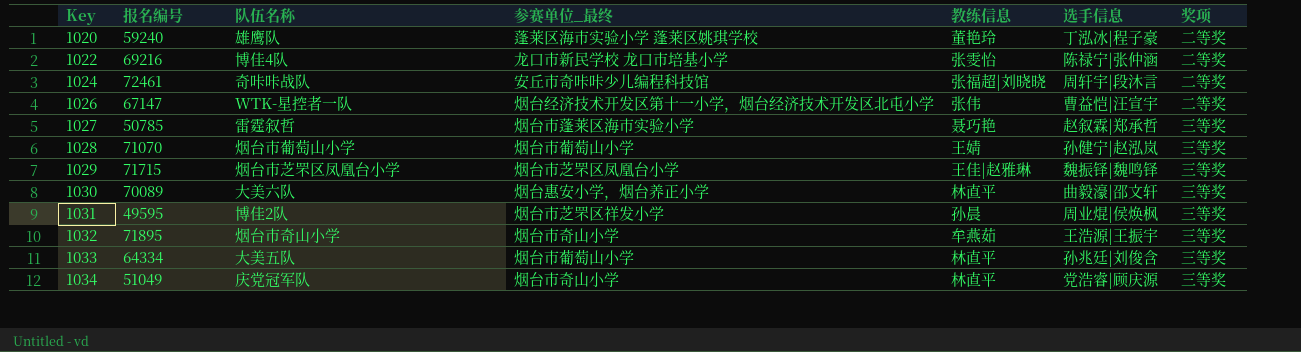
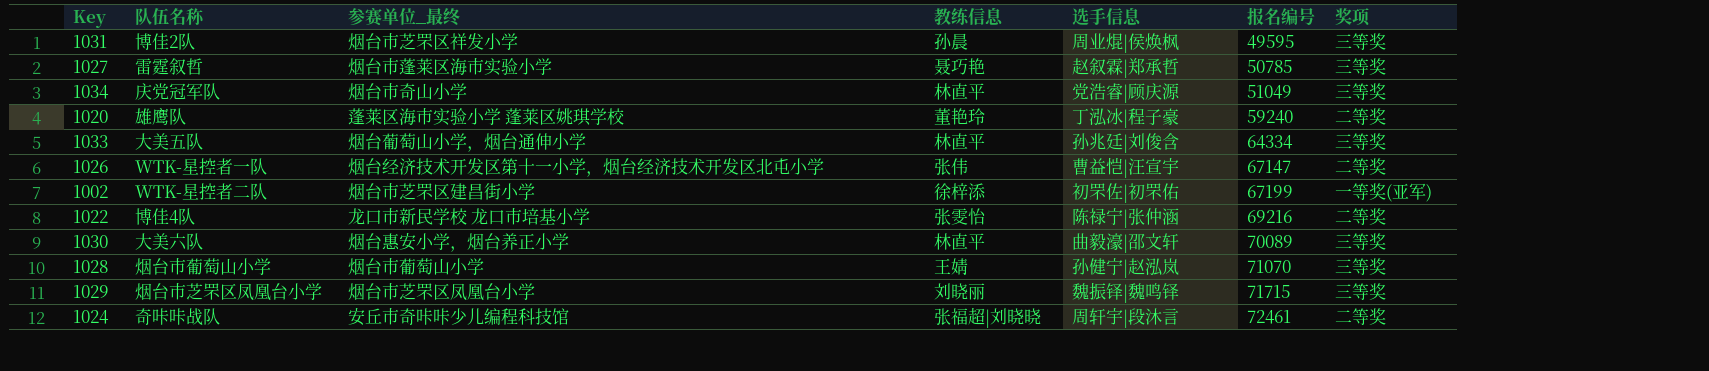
row order: Key ascending -> 报名编号 ascending
column 报名编号 | position: 2 -> 6
row 1032: 71895 | 烟台市奇山小学 | 烟台市奇山小学 | 牟燕茹 | 王浩源|王振宇 | 三等奖 -> none
1033 | 参赛单位_最终: 烟台市葡萄山小学 -> 烟台葡萄山小学，烟台通伸小学
row 1002: none -> WTK-星控者二队 | 烟台市芝罘区建昌街小学 | 徐梓添 | 初罘佐|初罘佑 | 67199 | 一等奖(亚军)
1029 | 教练信息: 王佳|赵雅琳 -> 刘晓丽

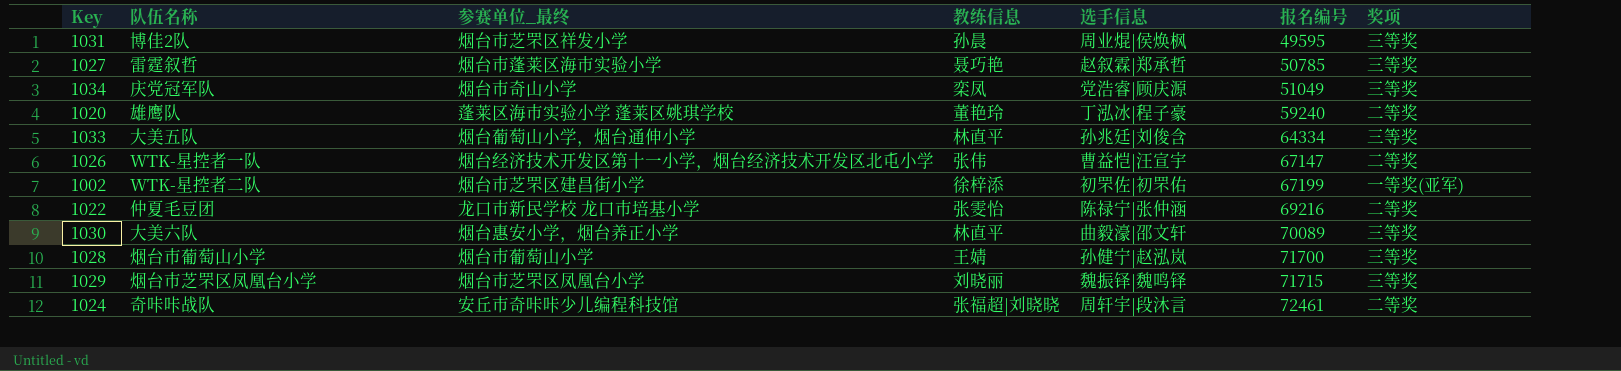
1034 | 教练信息: 林直平 -> 栾凤
1022 | 队伍名称: 博佳4队 -> 仲夏毛豆团
1028 | 报名编号: 71070 -> 71700

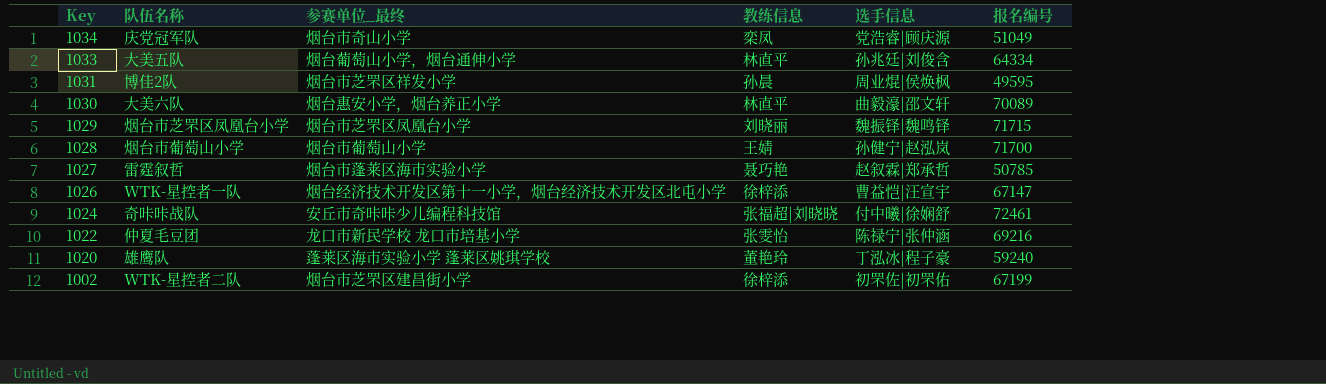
row order: 报名编号 ascending -> Key descending
column 奖项 | position: 7 -> none
1026 | 教练信息: 张伟 -> 徐梓添
1024 | 选手信息: 周轩宇|段沐言 -> 付中曦|徐娴舒

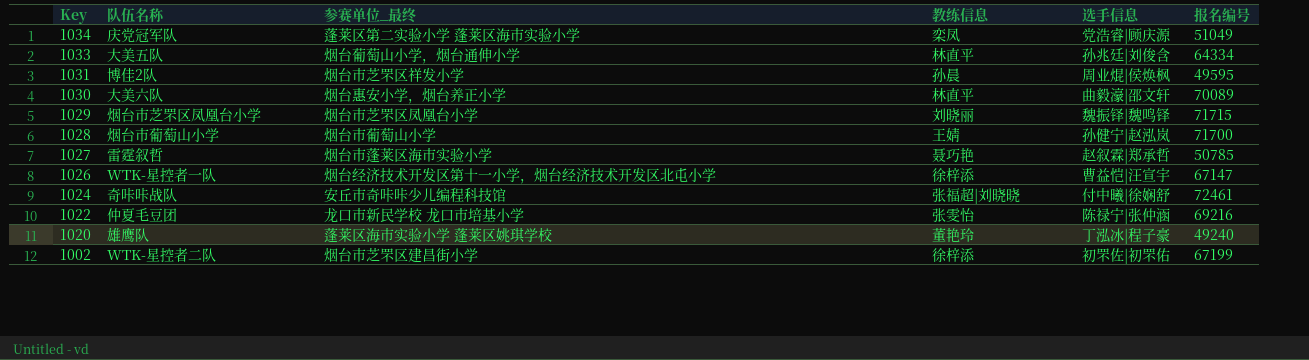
1034 | 参赛单位_最终: 烟台市奇山小学 -> 蓬莱区第二实验小学 蓬莱区海市实验小学
1020 | 报名编号: 59240 -> 49240

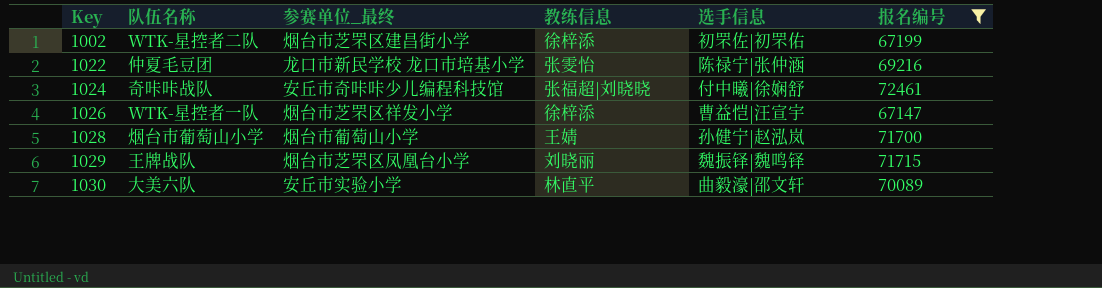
filter: none -> 报名编号 >= 67147
row order: Key descending -> Key ascending
1026 | 参赛单位_最终: 烟台经济技术开发区第十一小学，烟台经济技术开发区北屯小学 -> 烟台市芝罘区祥发小学
1029 | 队伍名称: 烟台市芝罘区凤凰台小学 -> 王牌战队
1030 | 参赛单位_最终: 烟台惠安小学，烟台养正小学 -> 安丘市实验小学

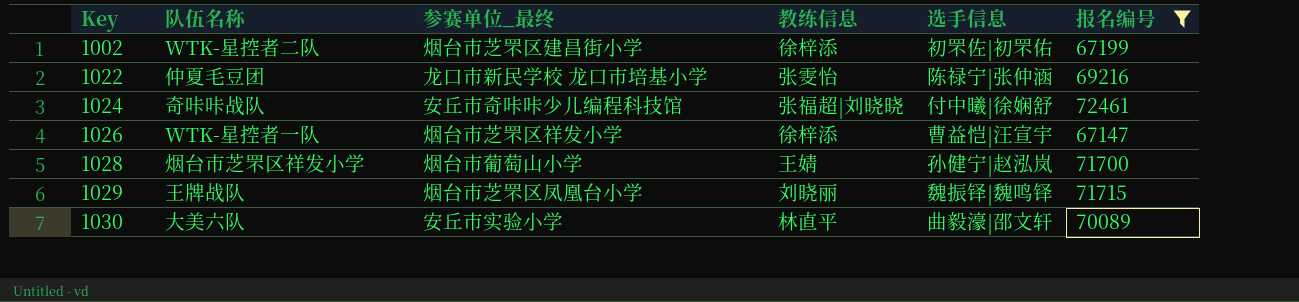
1028 | 队伍名称: 烟台市葡萄山小学 -> 烟台市芝罘区祥发小学

